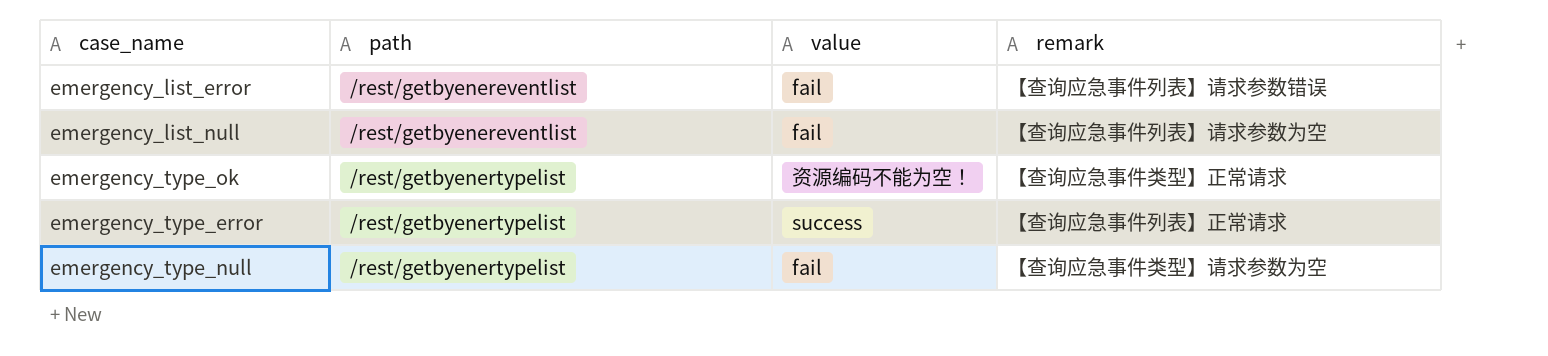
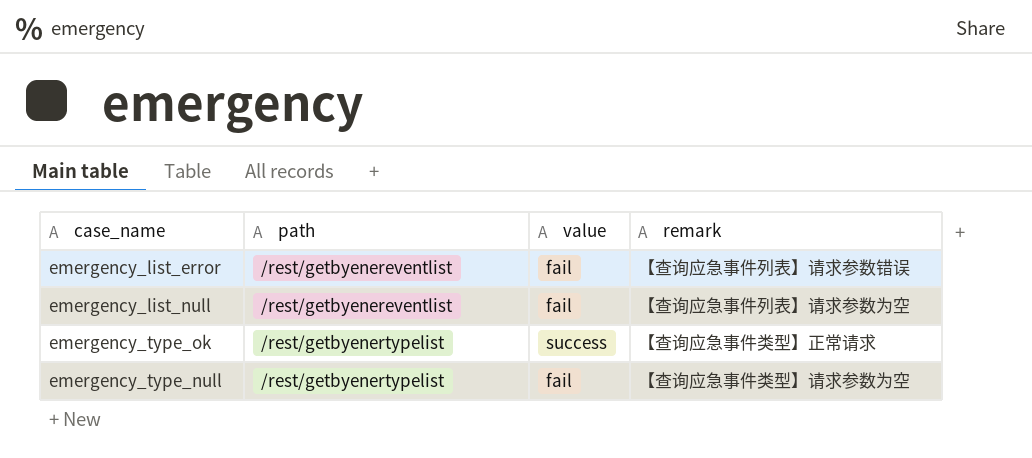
row emergency_type_error: /rest/getbyenertypelist | success | 【查询应急事件列表】正常请求 -> none
emergency_type_ok | value: 资源编码不能为空！ -> success

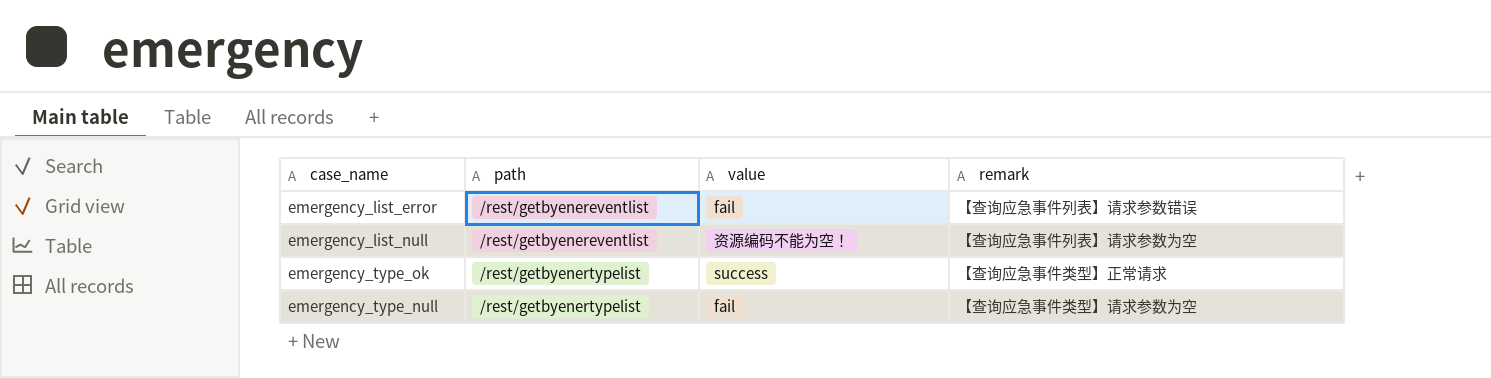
emergency_list_null | value: fail -> 资源编码不能为空！

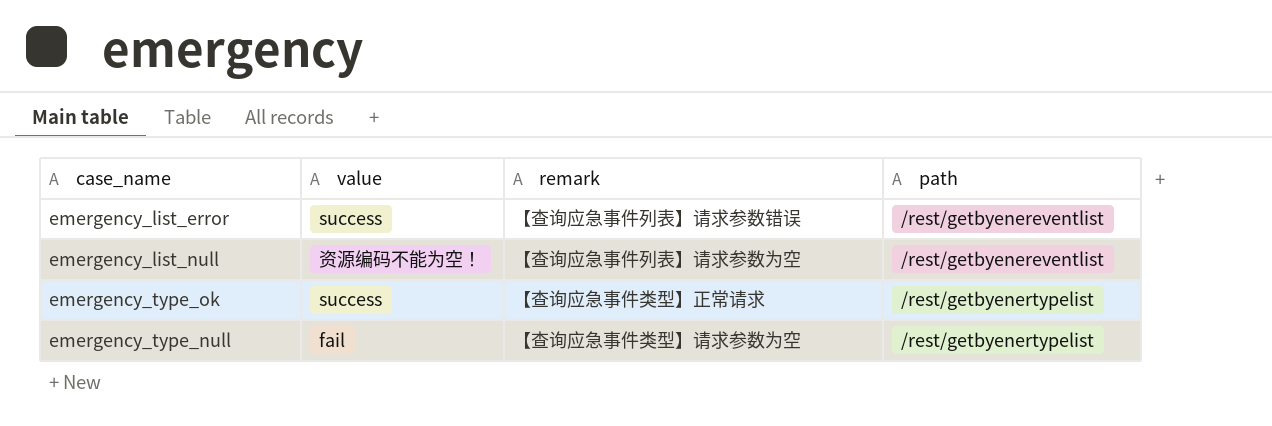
column path | position: 2 -> 4
emergency_list_error | value: fail -> success

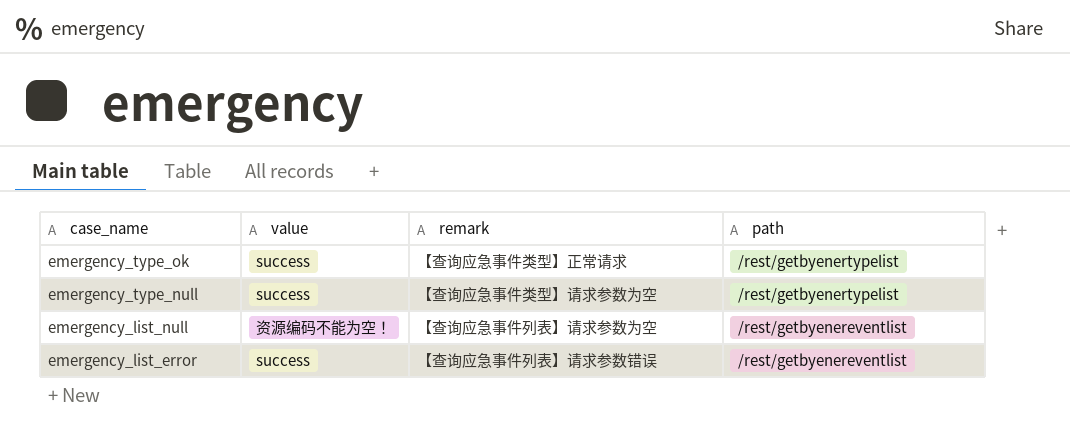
row order: path ascending -> case_name descending
emergency_type_null | value: fail -> success

